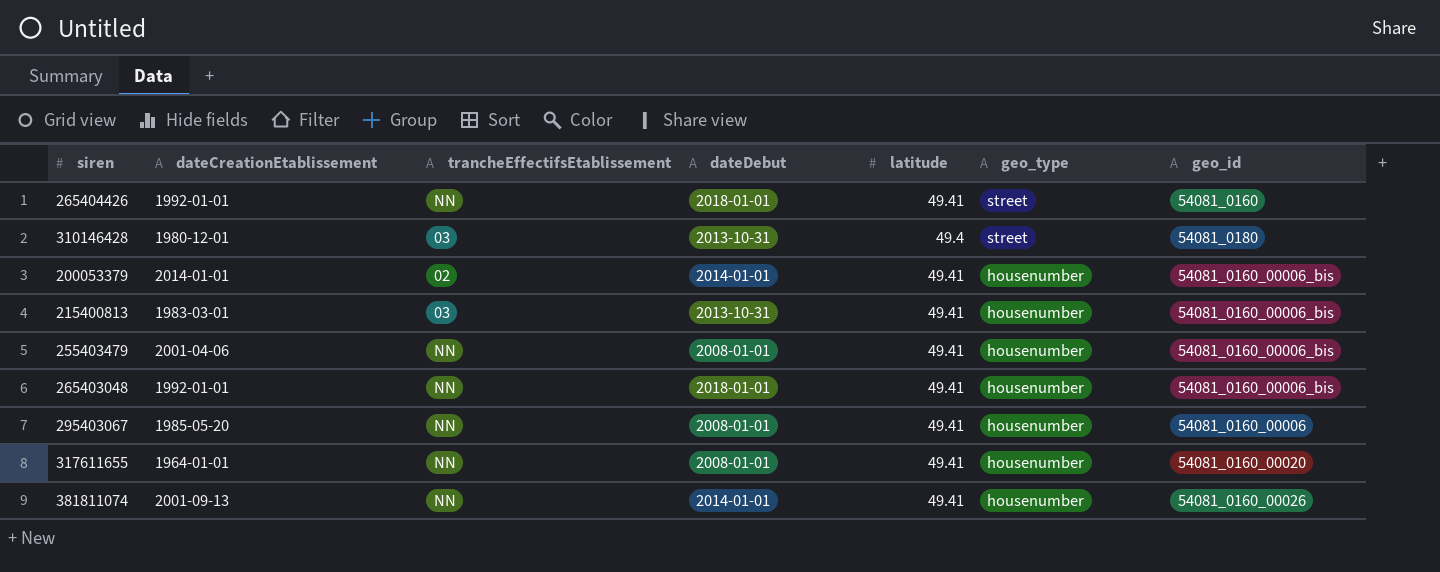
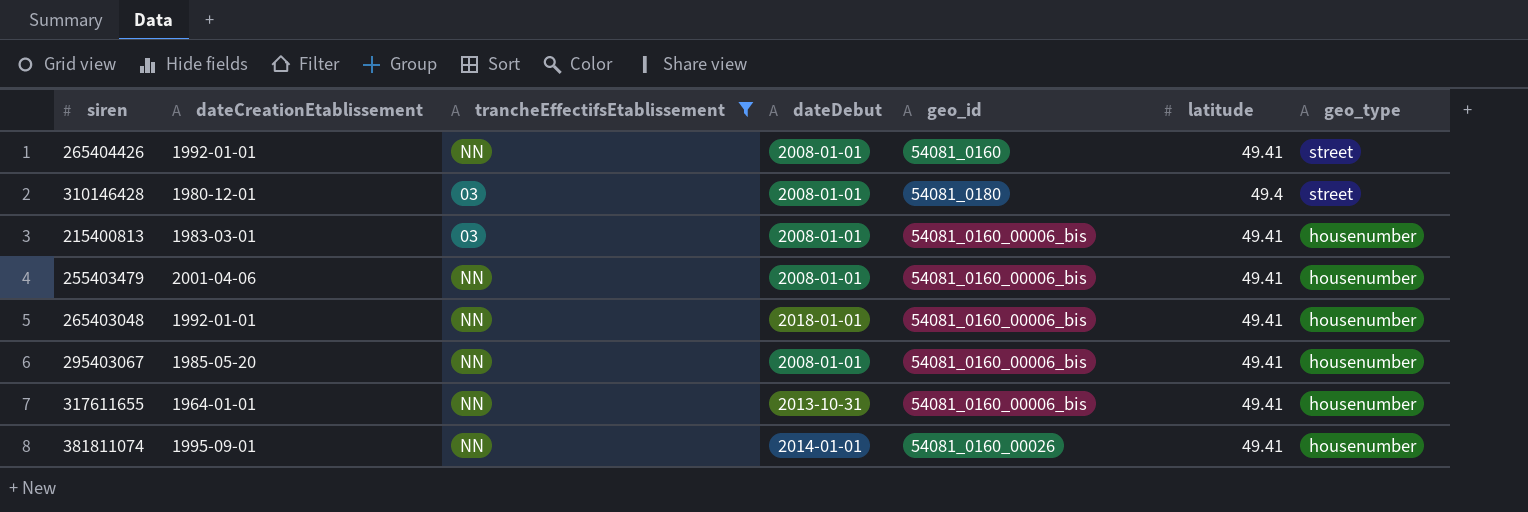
filter: none -> trancheEffectifsEtablissement != 02
column geo_id | position: 7 -> 5
265404426 | dateDebut: 2018-01-01 -> 2008-01-01
310146428 | dateDebut: 2013-10-31 -> 2008-01-01
215400813 | dateDebut: 2013-10-31 -> 2008-01-01
295403067 | geo_id: 54081_0160_00006 -> 54081_0160_00006_bis
317611655 | dateDebut: 2008-01-01 -> 2013-10-31
317611655 | geo_id: 54081_0160_00020 -> 54081_0160_00006_bis
381811074 | dateCreationEtablissement: 2001-09-13 -> 1995-09-01

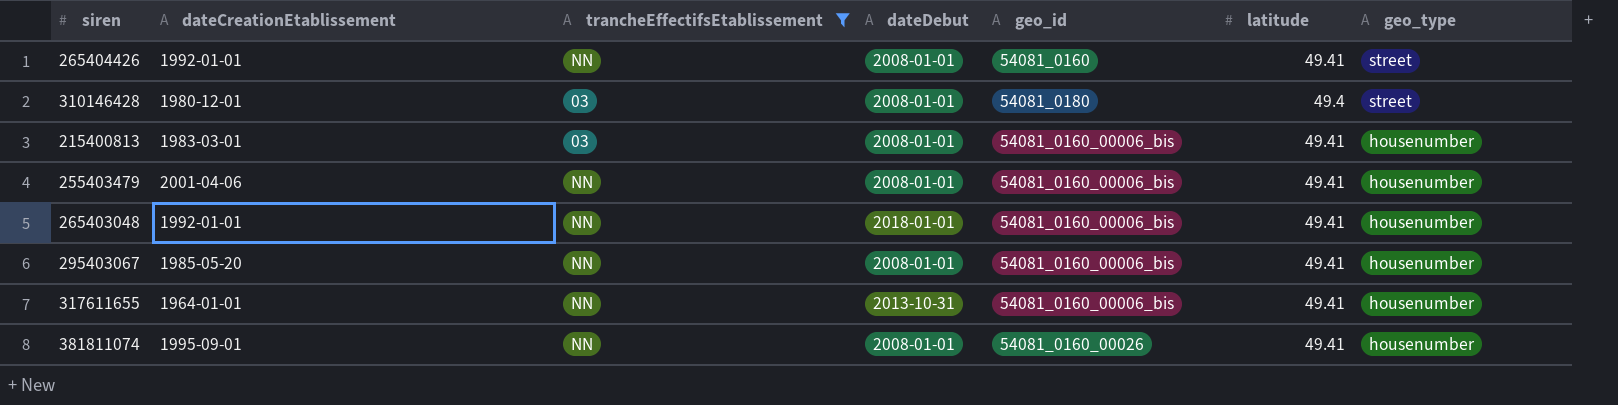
381811074 | dateDebut: 2014-01-01 -> 2008-01-01

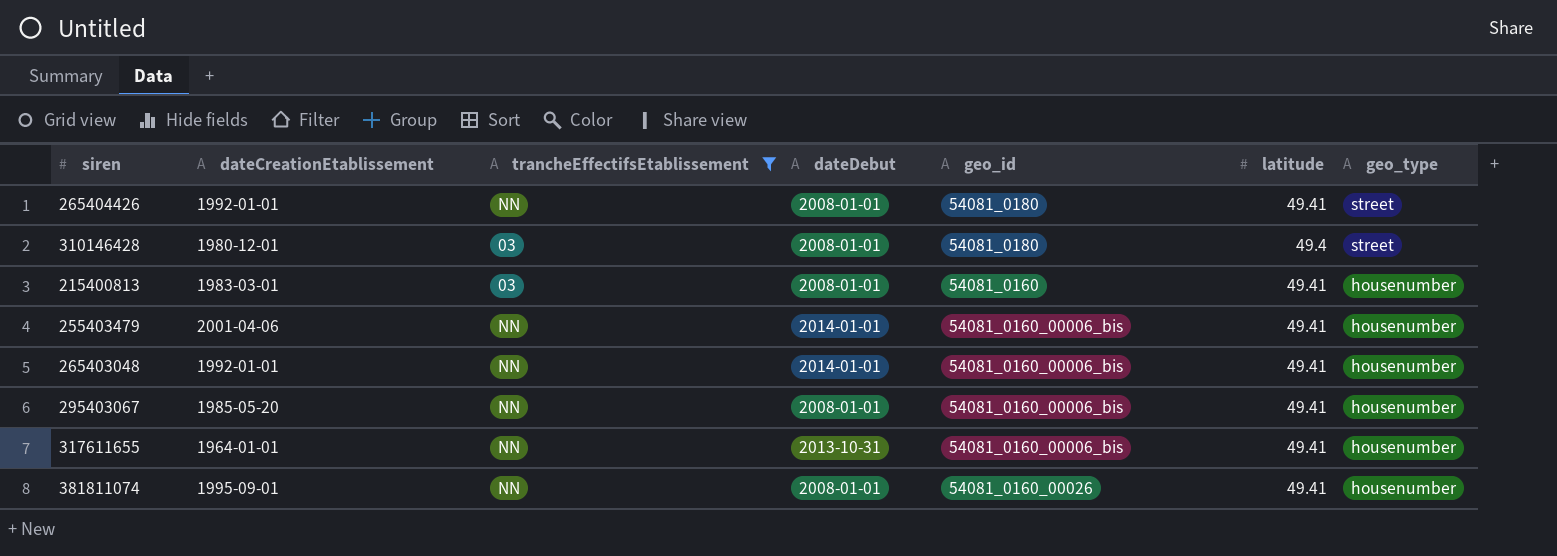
265404426 | geo_id: 54081_0160 -> 54081_0180
215400813 | geo_id: 54081_0160_00006_bis -> 54081_0160
255403479 | dateDebut: 2008-01-01 -> 2014-01-01
265403048 | dateDebut: 2018-01-01 -> 2014-01-01

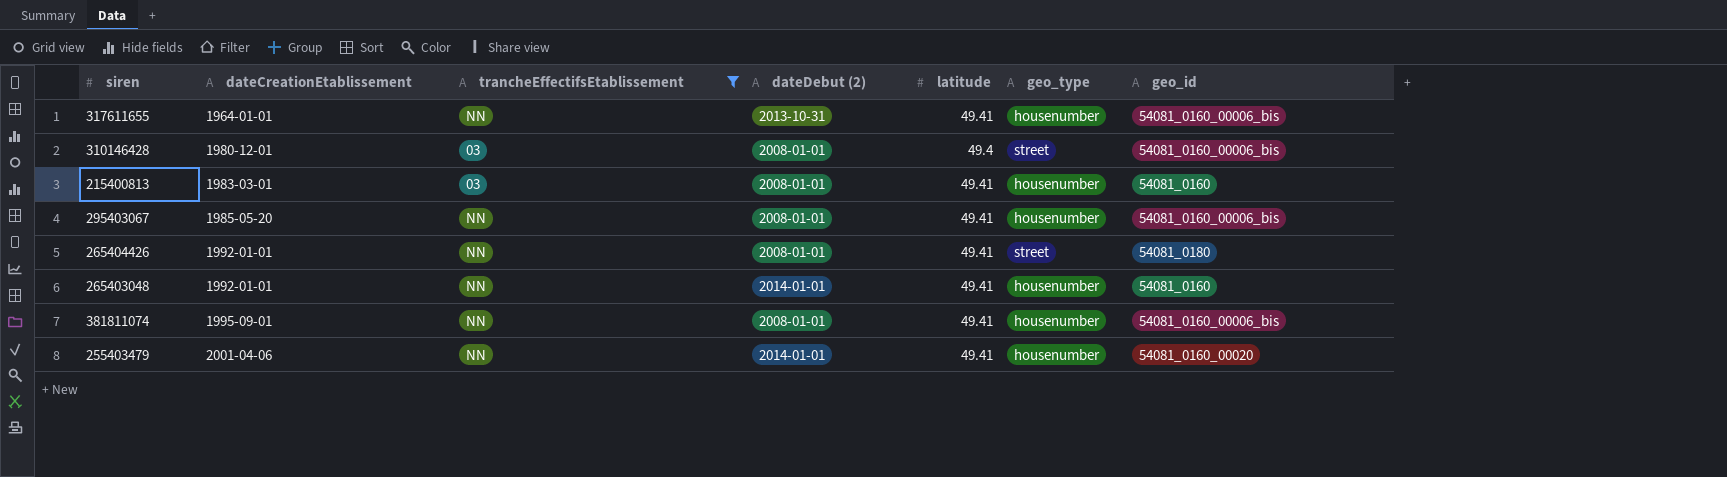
row order: geo_type descending -> dateCreationEtablissement ascending
column name: dateDebut -> dateDebut (2)
column geo_id | position: 5 -> 7
310146428 | geo_id: 54081_0180 -> 54081_0160_00006_bis
265403048 | geo_id: 54081_0160_00006_bis -> 54081_0160
381811074 | geo_id: 54081_0160_00026 -> 54081_0160_00006_bis
255403479 | geo_id: 54081_0160_00006_bis -> 54081_0160_00020

